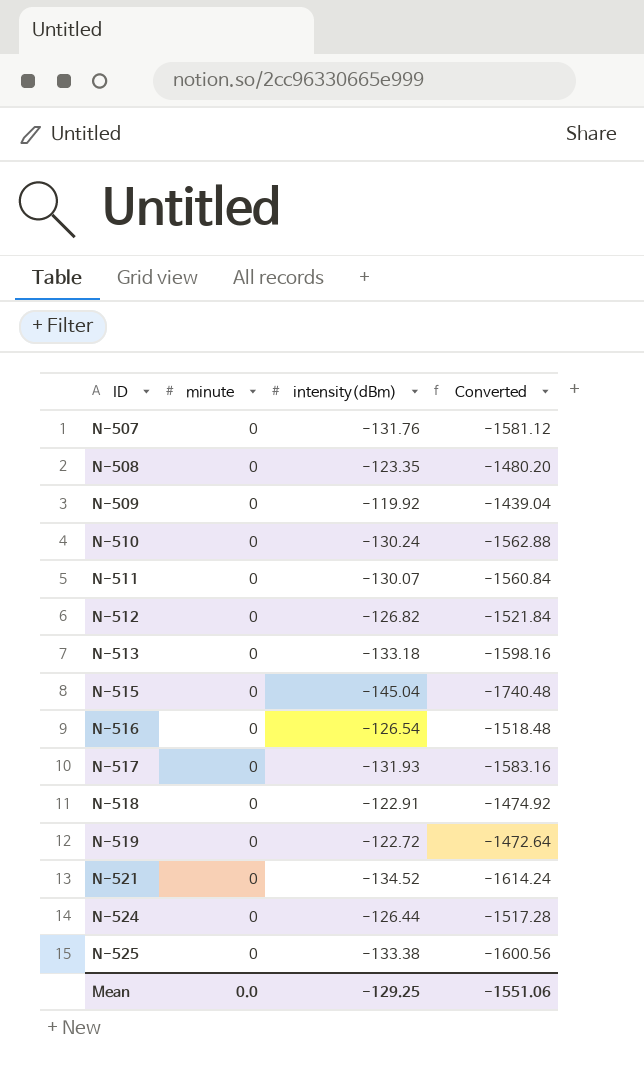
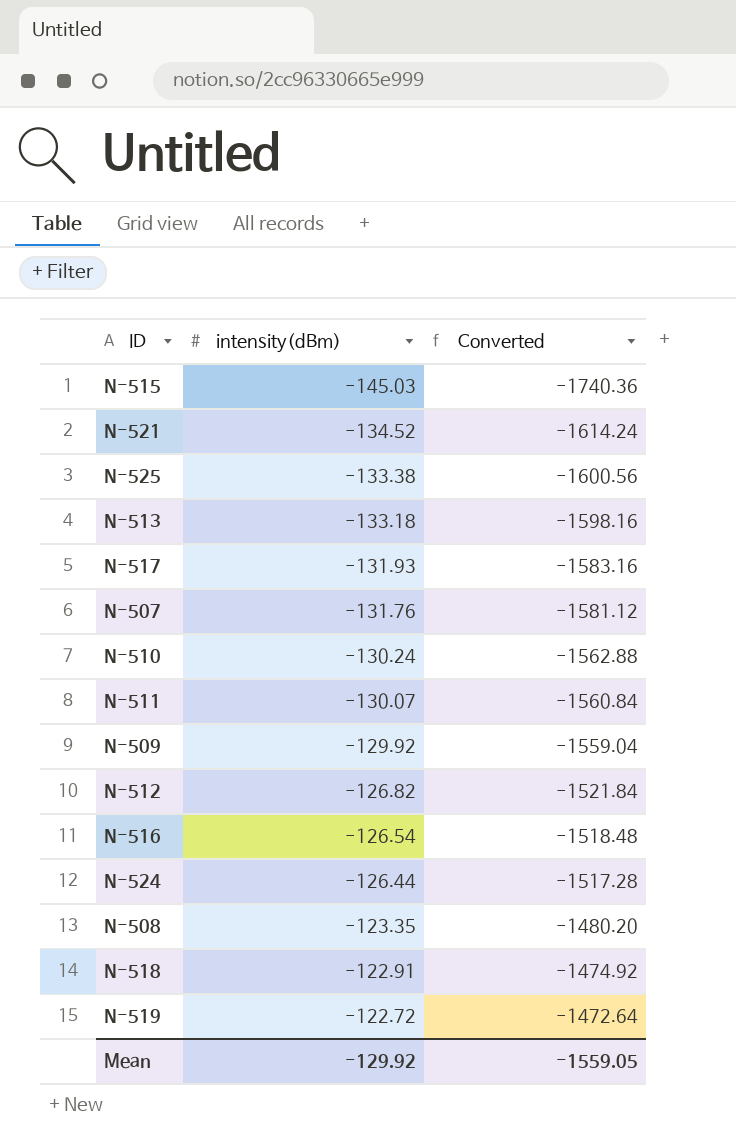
row order: ID ascending -> intensity(dBm) ascending
column minute | position: 2 -> none
N-515 | intensity(dBm): -145.04 -> -145.03
N-515 | Converted: -1740.48 -> -1740.36
N-509 | intensity(dBm): -119.92 -> -129.92
N-509 | Converted: -1439.04 -> -1559.04
Mean | intensity(dBm): -129.25 -> -129.92
Mean | Converted: -1551.06 -> -1559.05

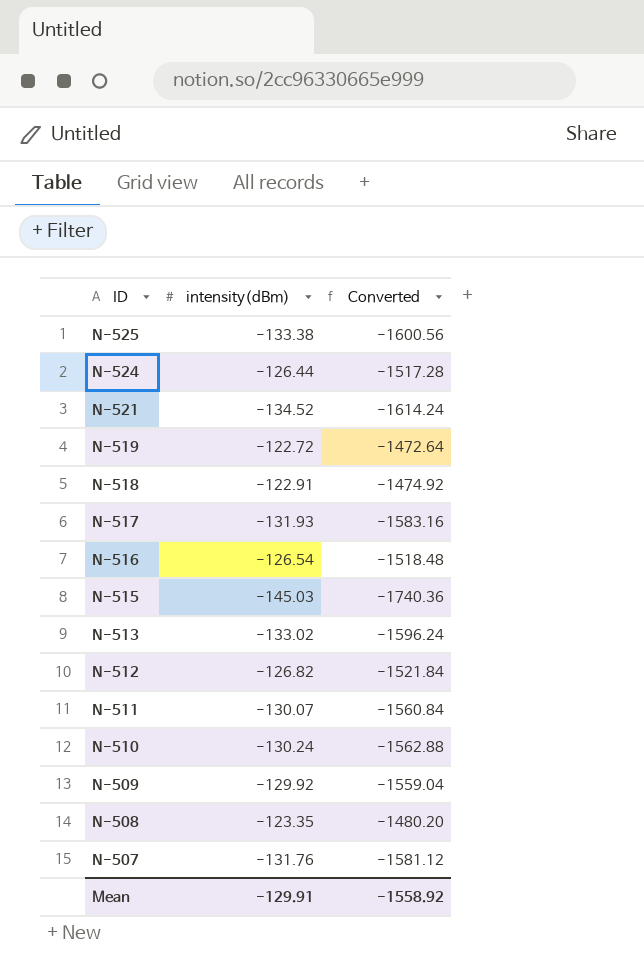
row order: intensity(dBm) ascending -> ID descending
N-513 | intensity(dBm): -133.18 -> -133.02
N-513 | Converted: -1598.16 -> -1596.24
Mean | intensity(dBm): -129.92 -> -129.91
Mean | Converted: -1559.05 -> -1558.92

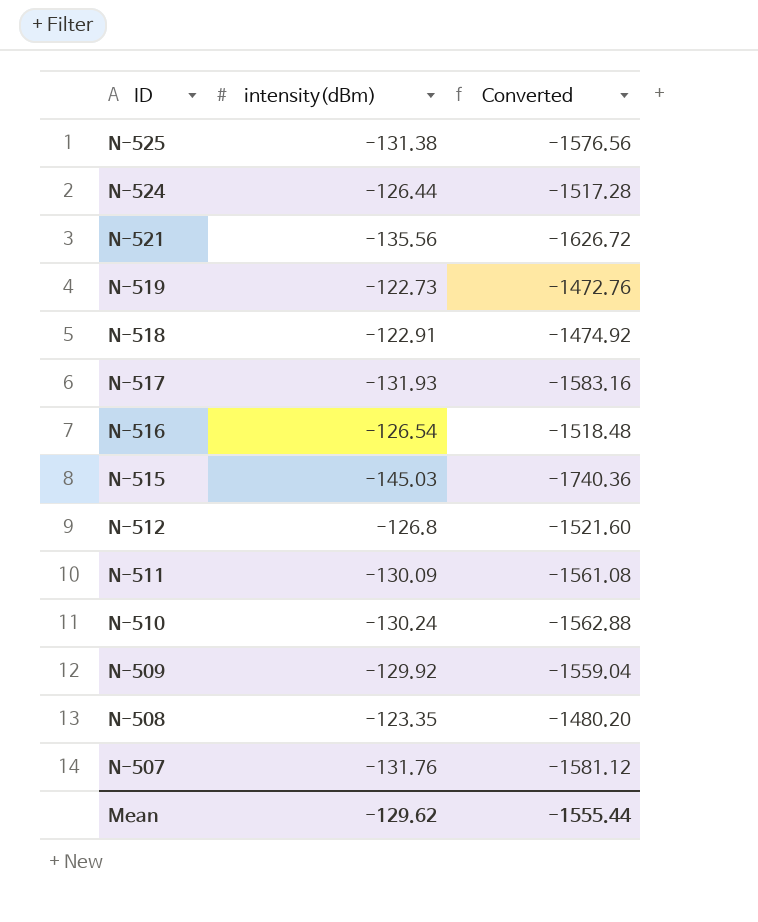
row N-513: -133.02 | -1596.24 -> none
N-525 | intensity(dBm): -133.38 -> -131.38
N-525 | Converted: -1600.56 -> -1576.56
N-521 | intensity(dBm): -134.52 -> -135.56
N-521 | Converted: -1614.24 -> -1626.72
N-519 | intensity(dBm): -122.72 -> -122.73
N-519 | Converted: -1472.64 -> -1472.76
N-512 | intensity(dBm): -126.82 -> -126.8
N-512 | Converted: -1521.84 -> -1521.60
N-511 | intensity(dBm): -130.07 -> -130.09
N-511 | Converted: -1560.84 -> -1561.08
Mean | intensity(dBm): -129.91 -> -129.62
Mean | Converted: -1558.92 -> -1555.44

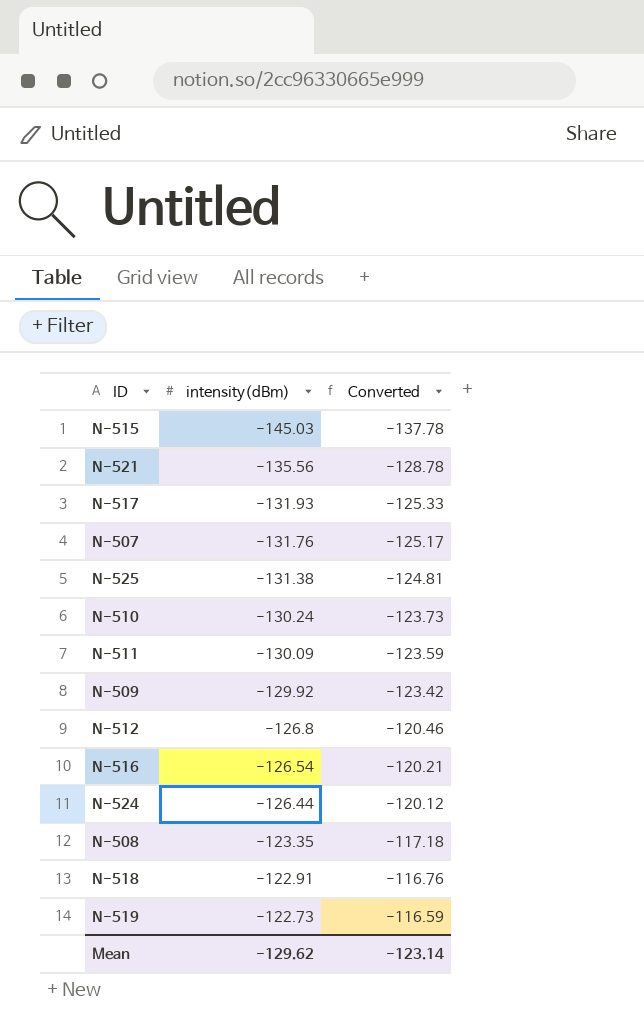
row order: ID descending -> intensity(dBm) ascending
column Converted | formula: [intensity(dBm)] * 12 -> [intensity(dBm)] * 0.95
Mean | Converted: -1555.44 -> -123.14

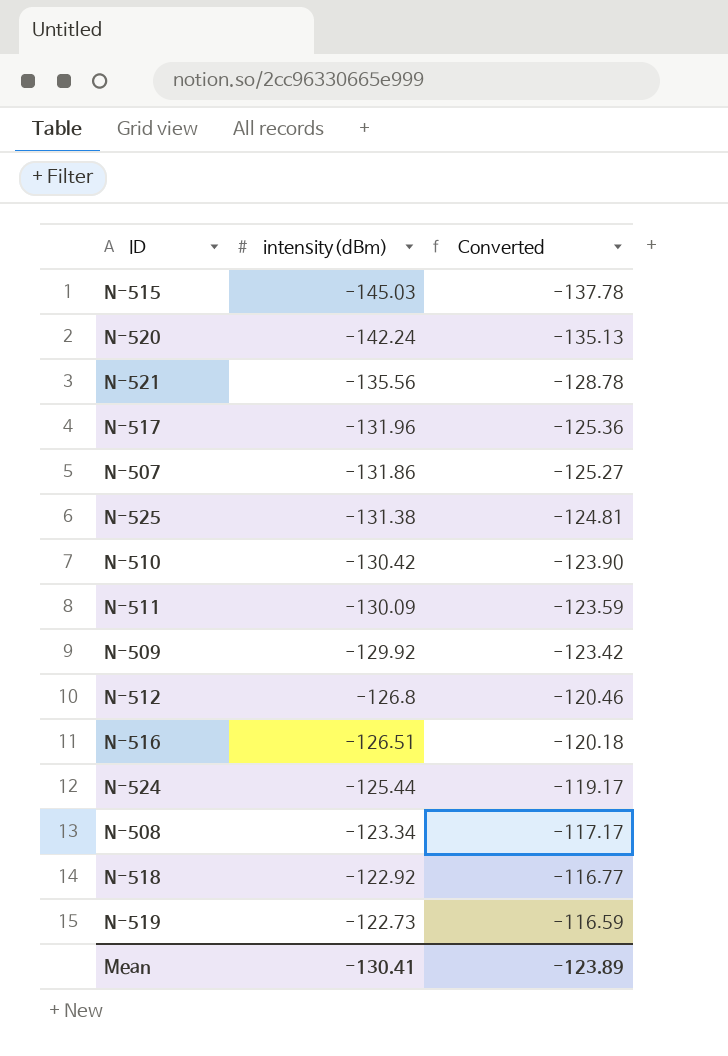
row N-520: none -> -142.24 | -135.13
N-517 | intensity(dBm): -131.93 -> -131.96
N-517 | Converted: -125.33 -> -125.36
N-507 | intensity(dBm): -131.76 -> -131.86
N-507 | Converted: -125.17 -> -125.27
N-510 | intensity(dBm): -130.24 -> -130.42
N-510 | Converted: -123.73 -> -123.90
N-516 | intensity(dBm): -126.54 -> -126.51
N-516 | Converted: -120.21 -> -120.18
N-524 | intensity(dBm): -126.44 -> -125.44
N-524 | Converted: -120.12 -> -119.17
N-508 | intensity(dBm): -123.35 -> -123.34
N-508 | Converted: -117.18 -> -117.17
N-518 | intensity(dBm): -122.91 -> -122.92
N-518 | Converted: -116.76 -> -116.77
Mean | intensity(dBm): -129.62 -> -130.41
Mean | Converted: -123.14 -> -123.89

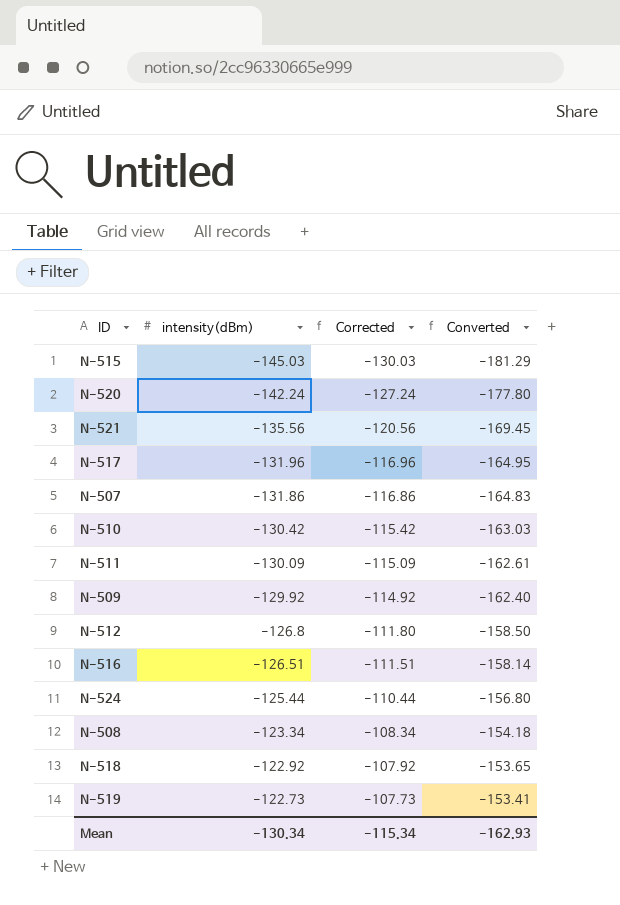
column Corrected | formula: none -> [intensity(dBm)] + 15
column Converted | formula: [intensity(dBm)] * 0.95 -> [intensity(dBm)] * 1.25
row N-525: -131.38 | -124.81 -> none
Mean | intensity(dBm): -130.41 -> -130.34
Mean | Converted: -123.89 -> -162.93

